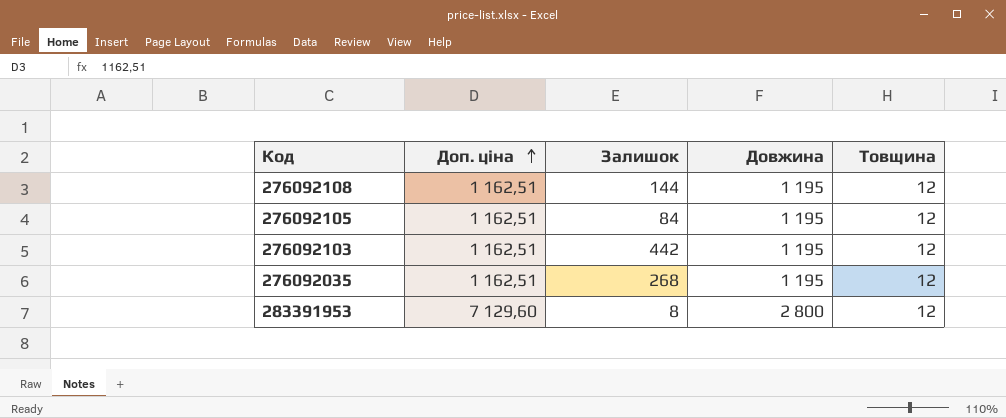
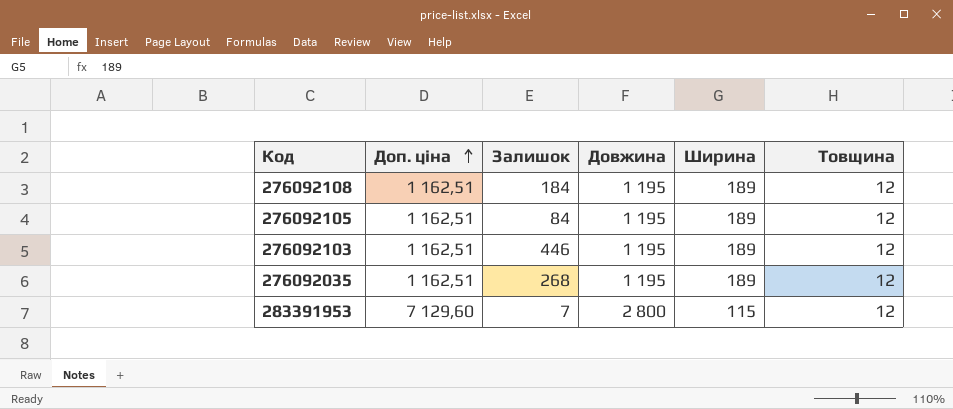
column Ширина | position: none -> 5
276092108 | Залишок: 144 -> 184
276092103 | Залишок: 442 -> 446
283391953 | Залишок: 8 -> 7

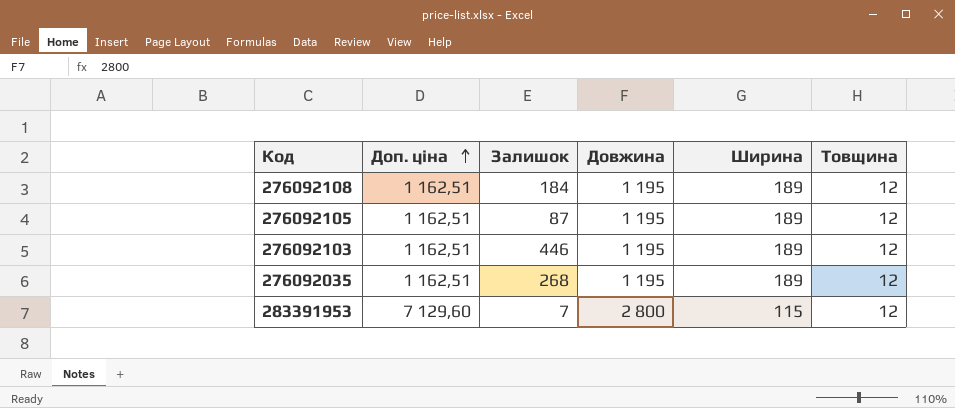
276092105 | Залишок: 84 -> 87

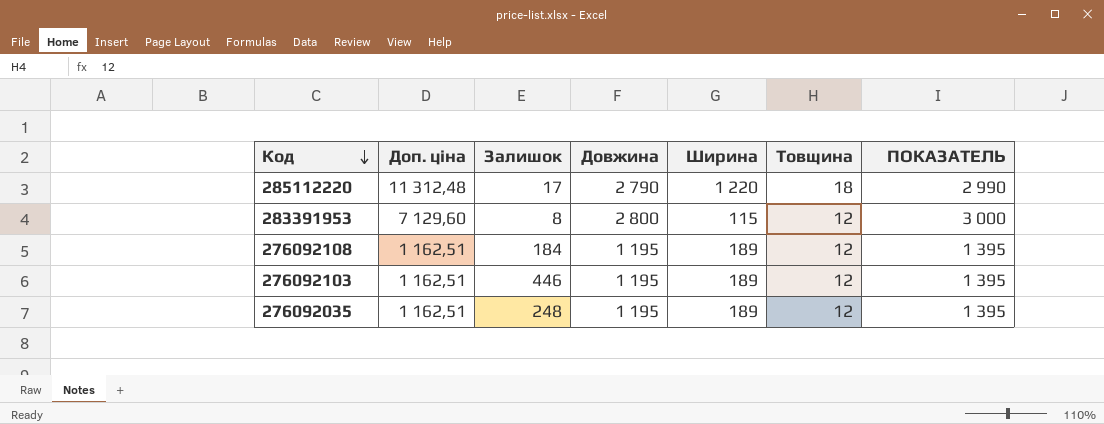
row order: Доп. ціна ascending -> Код descending
column ПОКАЗАТЕЛЬ | formula: none -> [Довжина] + 200
row 276092105: 1 162,51 | 87 | 1 195 | 189 | 12 -> none
row 285112220: none -> 11 312,48 | 17 | 2 790 | 1 220 | 18 | 2 990
283391953 | Залишок: 7 -> 8
276092035 | Залишок: 268 -> 248

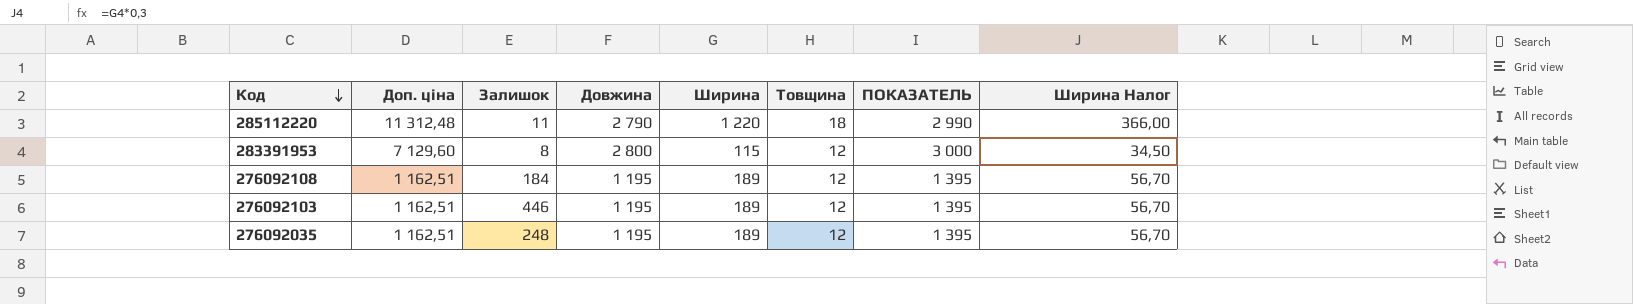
column Ширина Налог | formula: none -> [Ширина] * 0,3
285112220 | Залишок: 17 -> 11

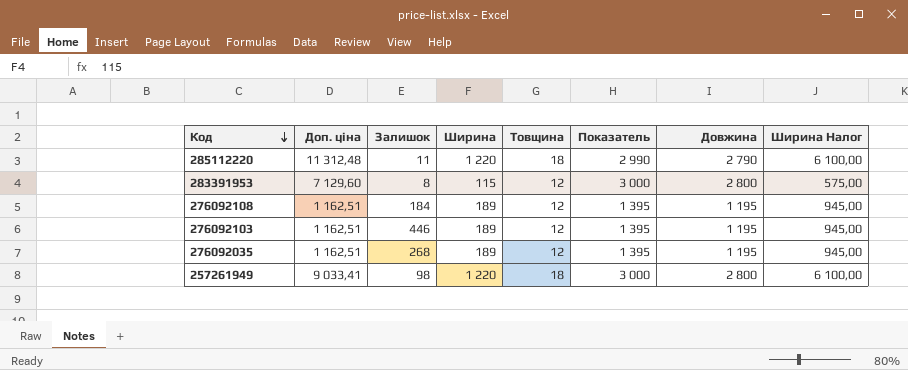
column name: ПОКАЗАТЕЛЬ -> Показатель
column Довжина | position: 4 -> 7
column Ширина Налог | formula: [Ширина] * 0,3 -> [Ширина] * 5
276092035 | Залишок: 248 -> 268
row 257261949: none -> 9 033,41 | 98 | 1 220 | 18 | 3 000 | 2 800 | 6 100,00

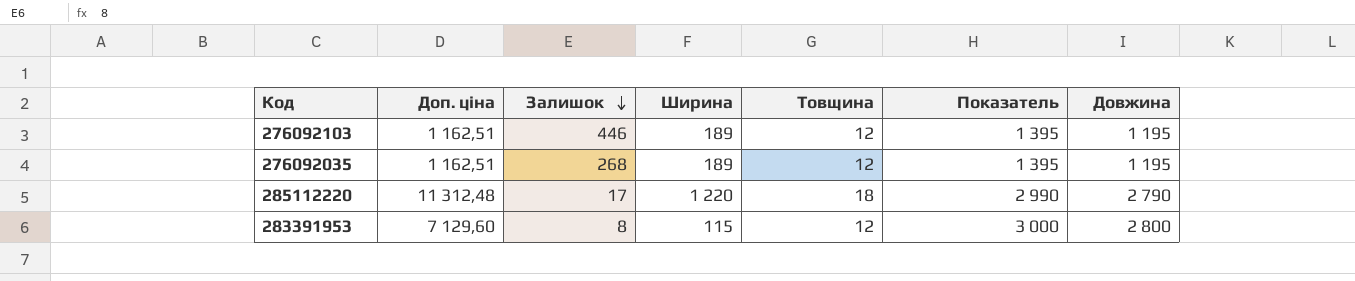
row order: Код descending -> Залишок descending
column Ширина Налог | formula: [Ширина] * 5 -> none
row 276092108: 1 162,51 | 184 | 189 | 12 | 1 395 | 1 195 | 945,00 -> none
row 257261949: 9 033,41 | 98 | 1 220 | 18 | 3 000 | 2 800 | 6 100,00 -> none
285112220 | Залишок: 11 -> 17

